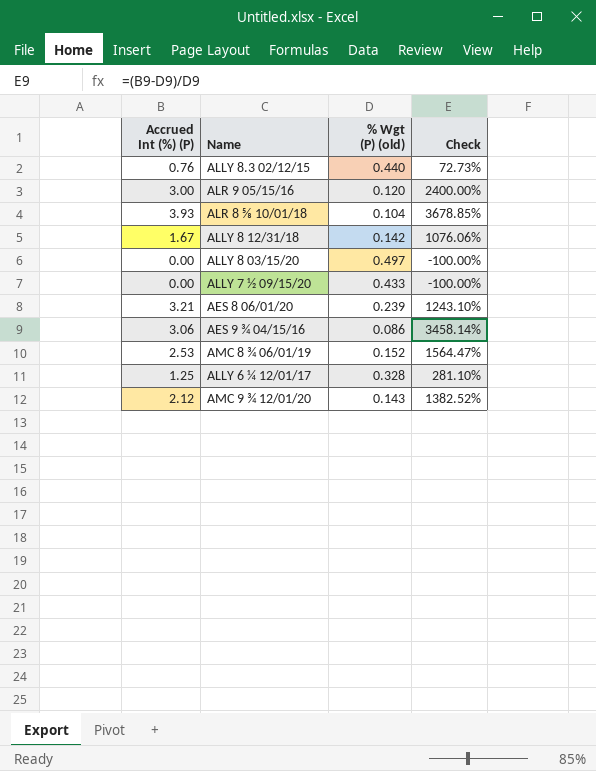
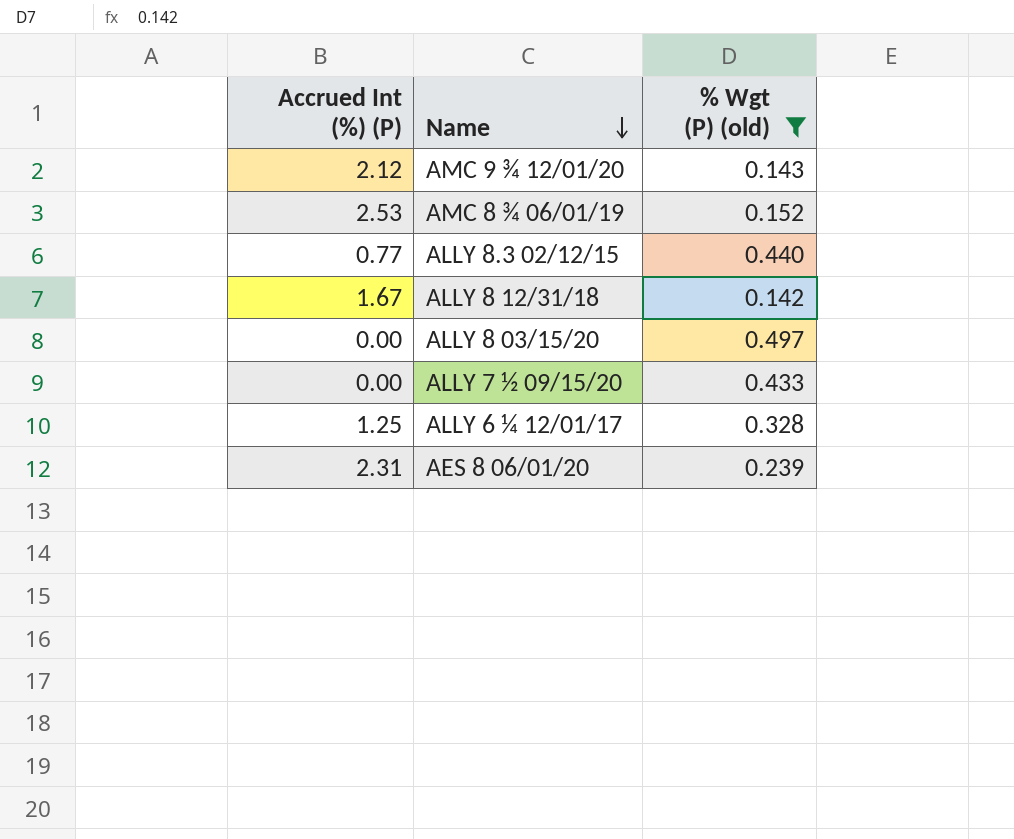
filter: none -> % Wgt (P) (old) >= 0.142
row order: none -> Name descending
column Check | formula: ([Accrued Int (%) (P)] - [% Wgt (P) (old)]) / [% Wgt (P) (old)] -> none
ALLY 8.3 02/12/15 | Accrued Int (%) (P): 0.76 -> 0.77
AES 8 06/01/20 | Accrued Int (%) (P): 3.21 -> 2.31

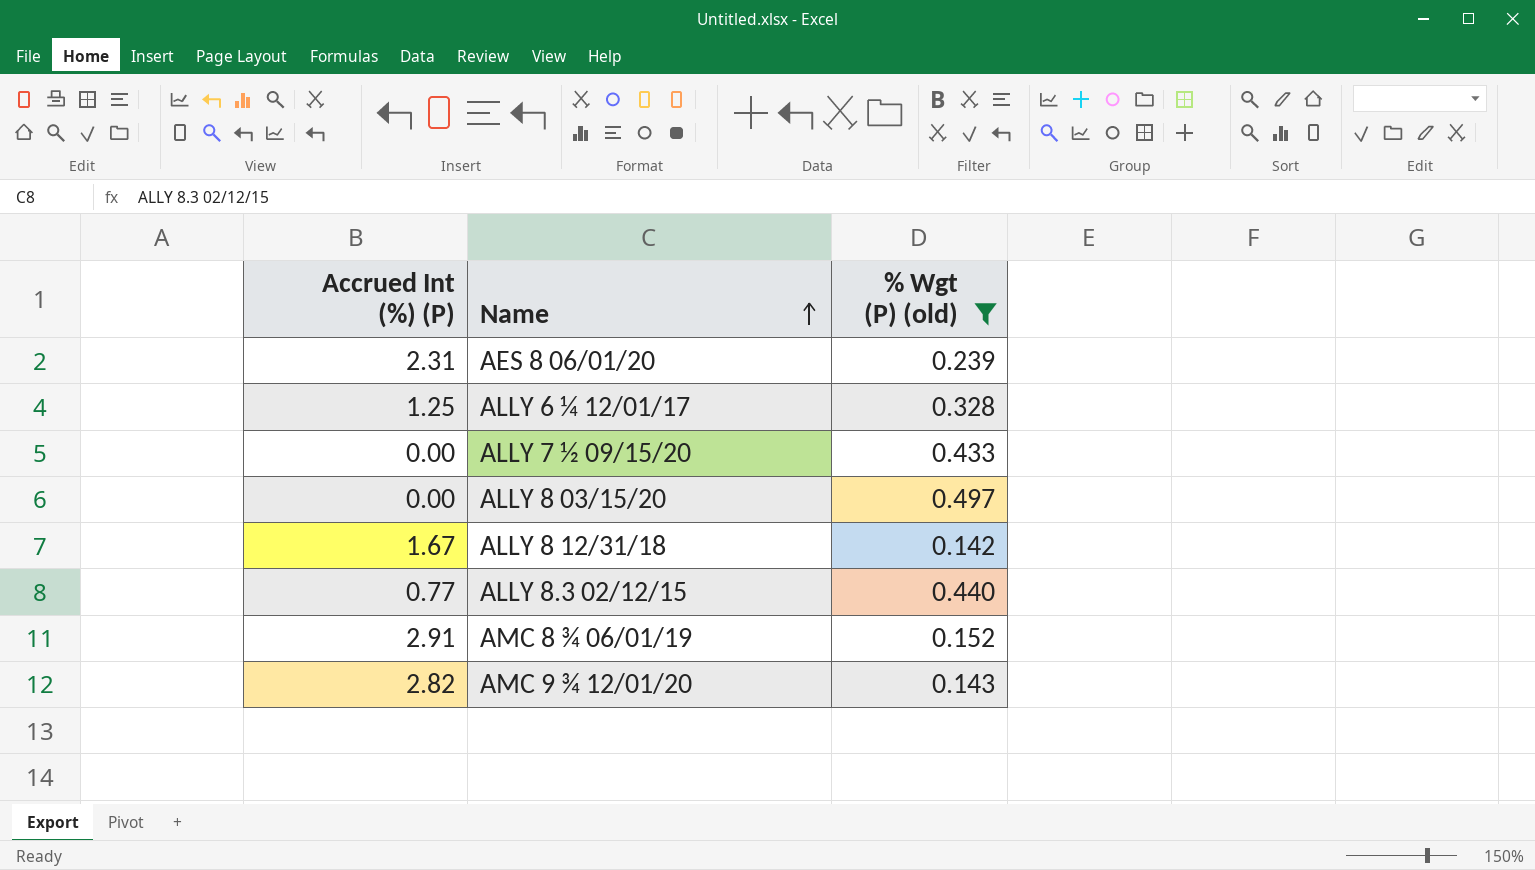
row order: Name descending -> Name ascending
AMC 8 ¾ 06/01/19 | Accrued Int (%) (P): 2.53 -> 2.91
AMC 9 ¾ 12/01/20 | Accrued Int (%) (P): 2.12 -> 2.82

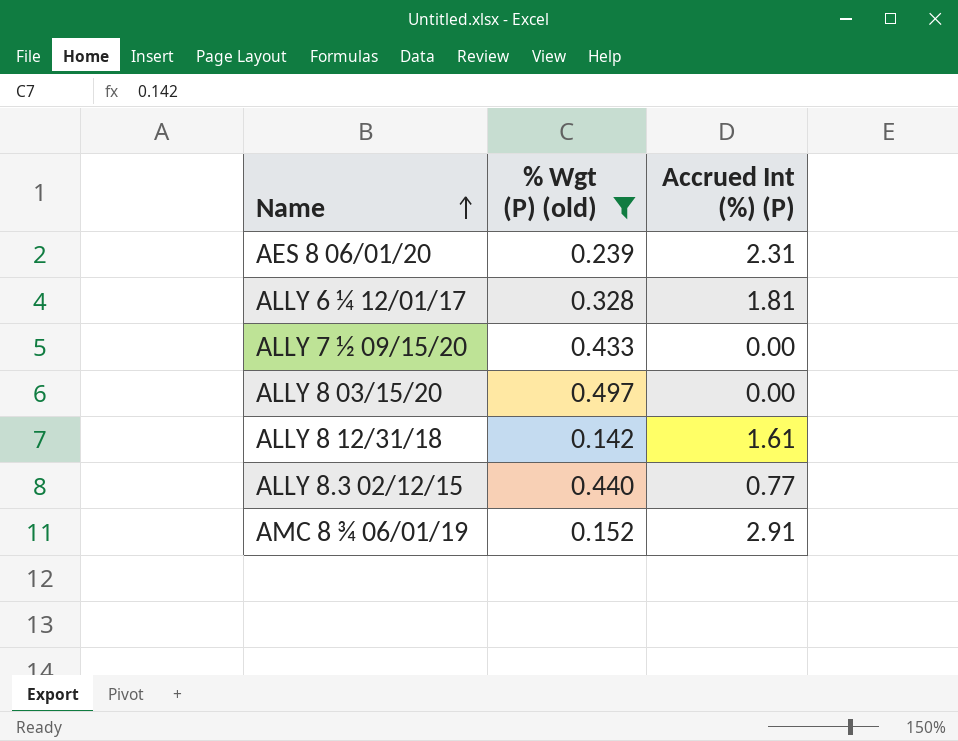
column Accrued Int (%) (P) | position: 1 -> 3
row AMC 9 ¾ 12/01/20: 2.82 | 0.143 -> none
ALLY 6 ¼ 12/01/17 | Accrued Int (%) (P): 1.25 -> 1.81
ALLY 8 12/31/18 | Accrued Int (%) (P): 1.67 -> 1.61

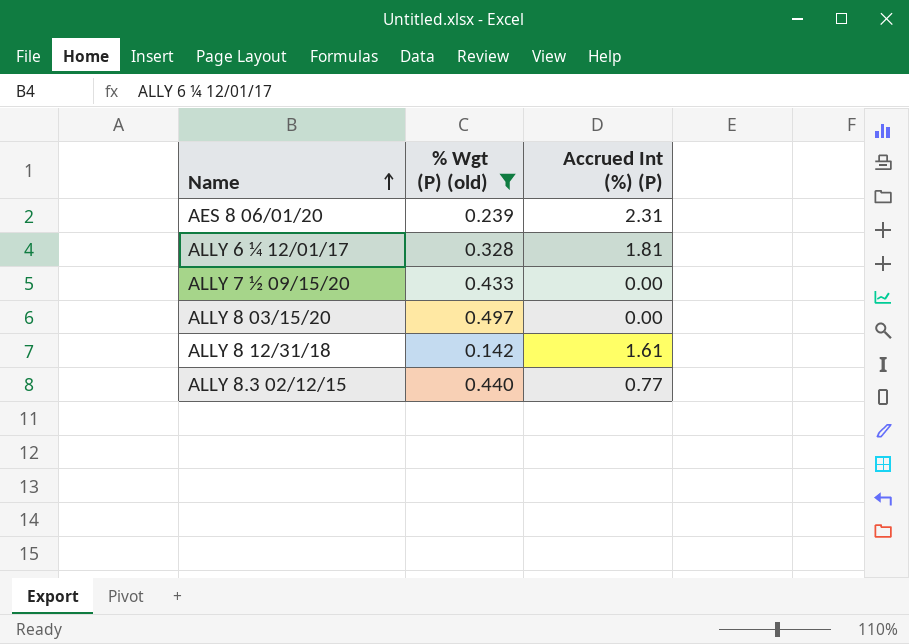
row AMC 8 ¾ 06/01/19: 0.152 | 2.91 -> none

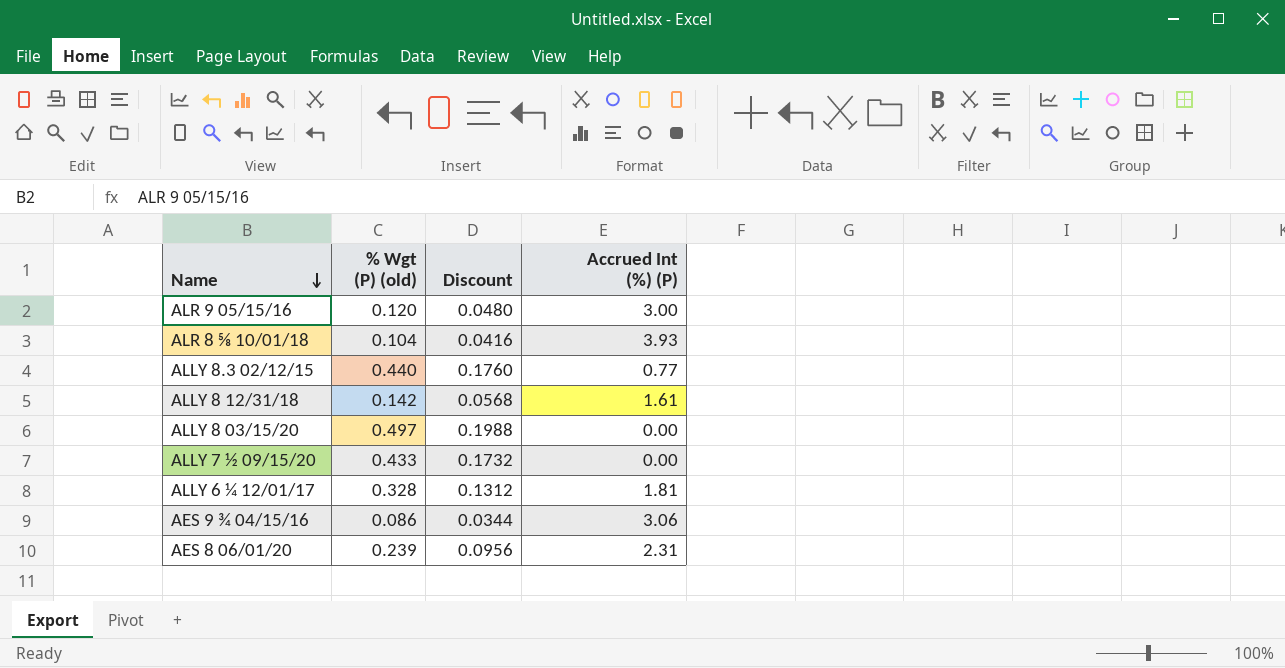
filter: % Wgt (P) (old) >= 0.142 -> none
row order: Name ascending -> Name descending
column Discount | formula: none -> [% Wgt (P) (old)] * 0.4

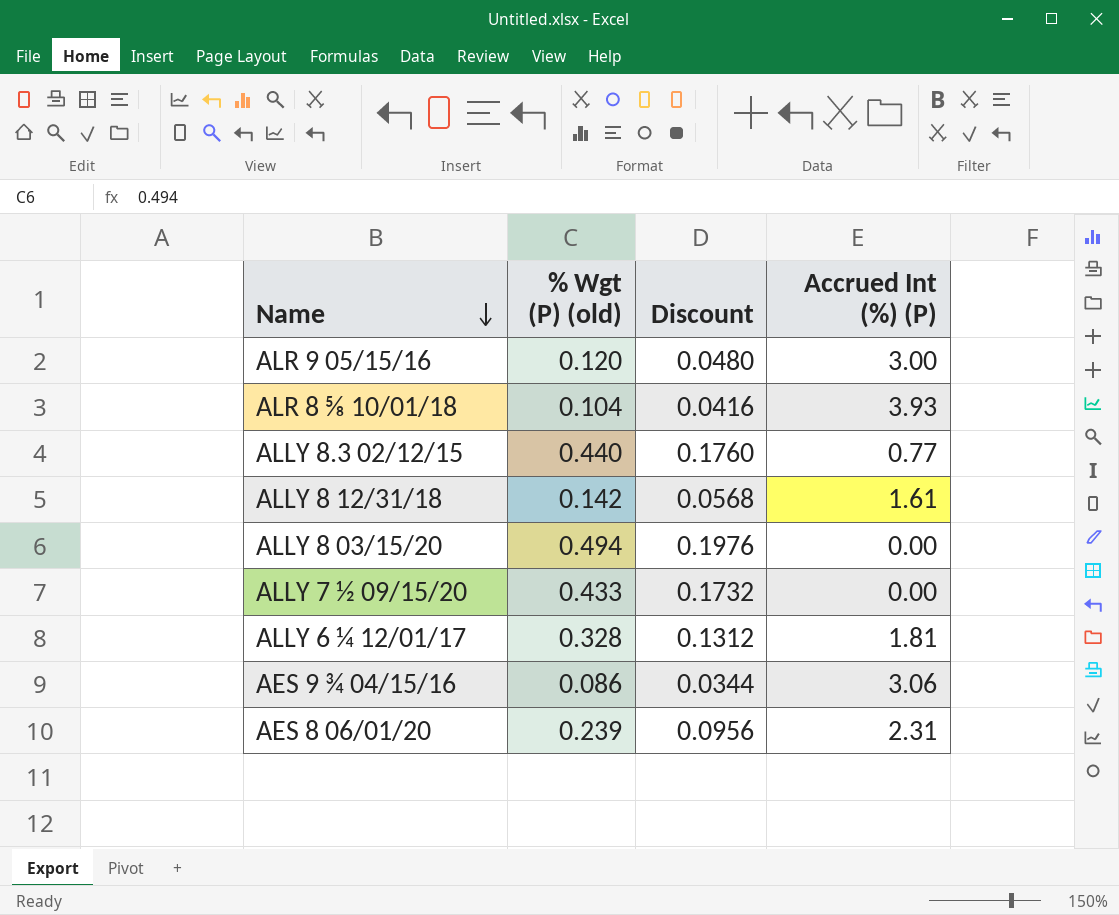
ALLY 8 03/15/20 | % Wgt (P) (old): 0.497 -> 0.494
ALLY 8 03/15/20 | Discount: 0.1988 -> 0.1976

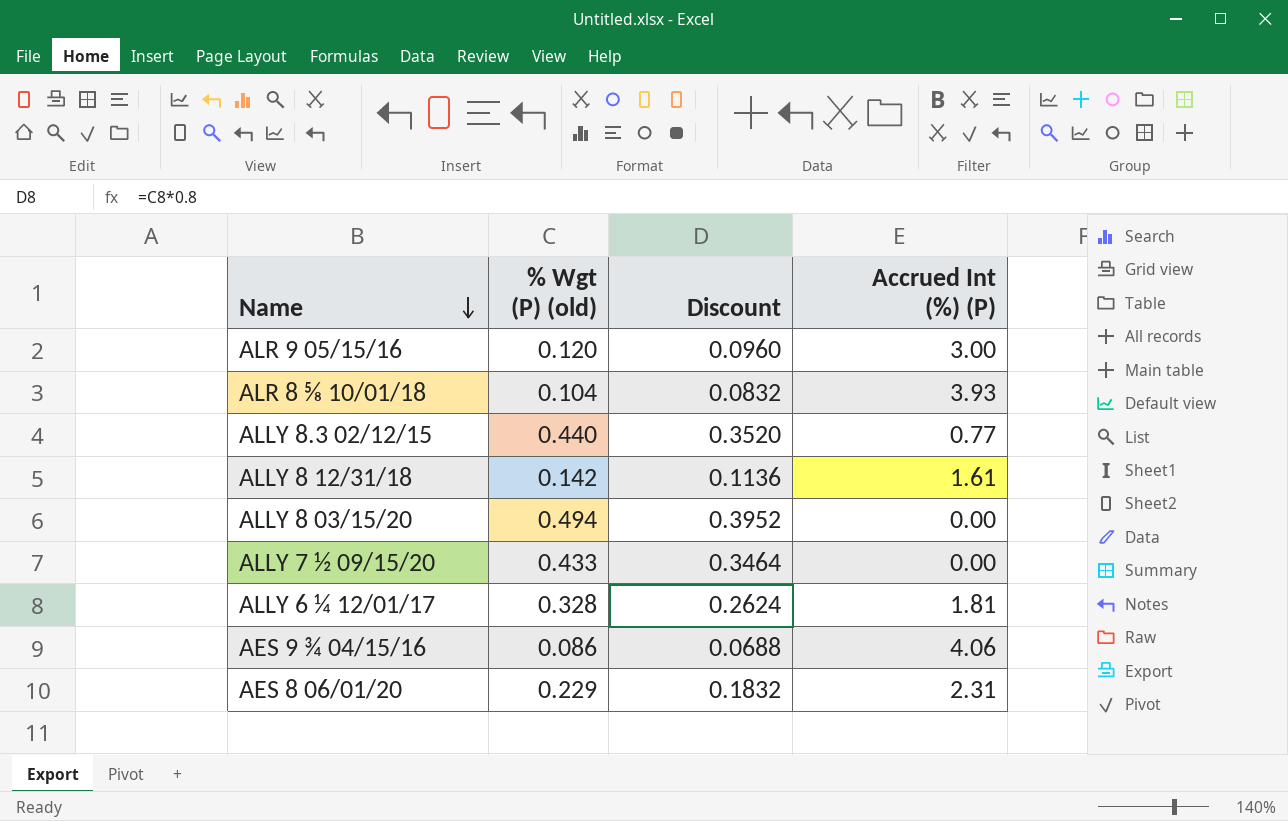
column Discount | formula: [% Wgt (P) (old)] * 0.4 -> [% Wgt (P) (old)] * 0.8
AES 9 ¾ 04/15/16 | Accrued Int (%) (P): 3.06 -> 4.06
AES 8 06/01/20 | % Wgt (P) (old): 0.239 -> 0.229

